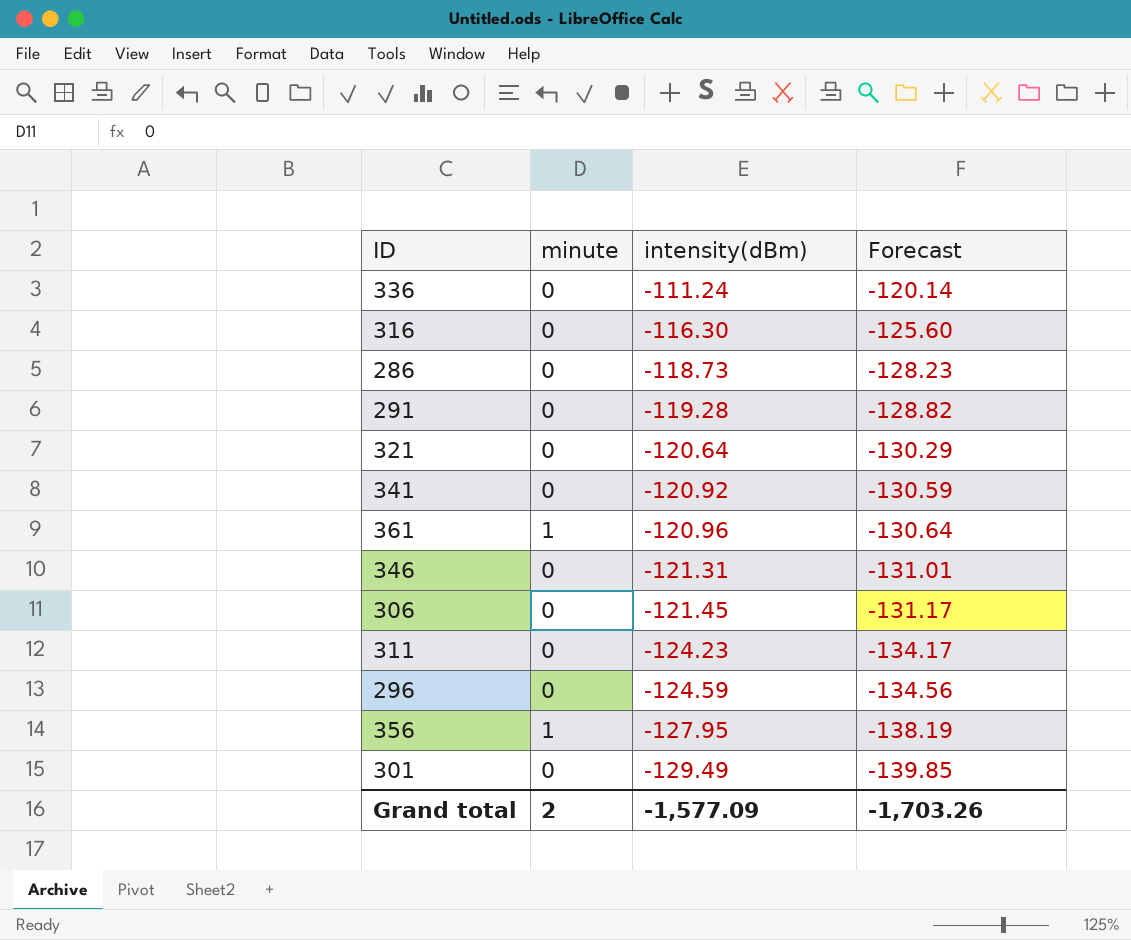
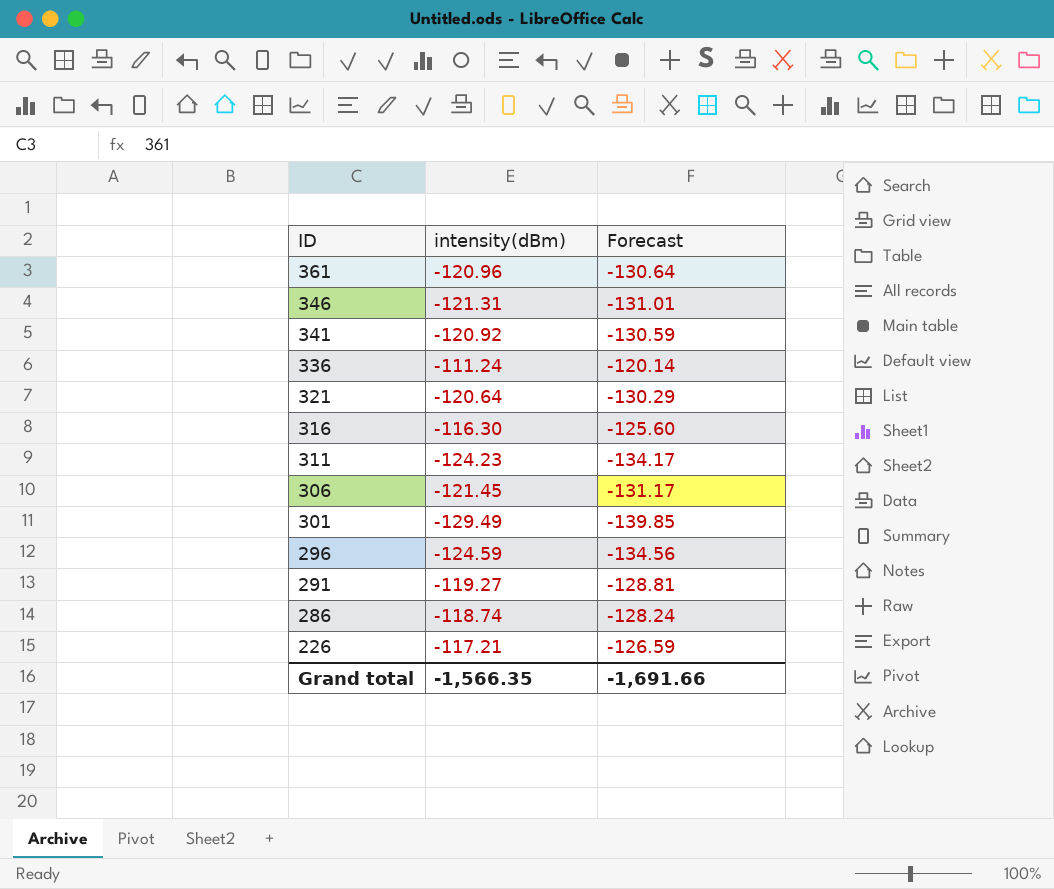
row order: intensity(dBm) descending -> ID descending
column minute | position: 2 -> none
row 356: 1 | -127.95 | -138.19 -> none
291 | intensity(dBm): -119.28 -> -119.27
291 | Forecast: -128.82 -> -128.81
286 | intensity(dBm): -118.73 -> -118.74
286 | Forecast: -128.23 -> -128.24
row 226: none -> -117.21 | -126.59
Grand total | intensity(dBm): -1,577.09 -> -1,566.35
Grand total | Forecast: -1,703.26 -> -1,691.66

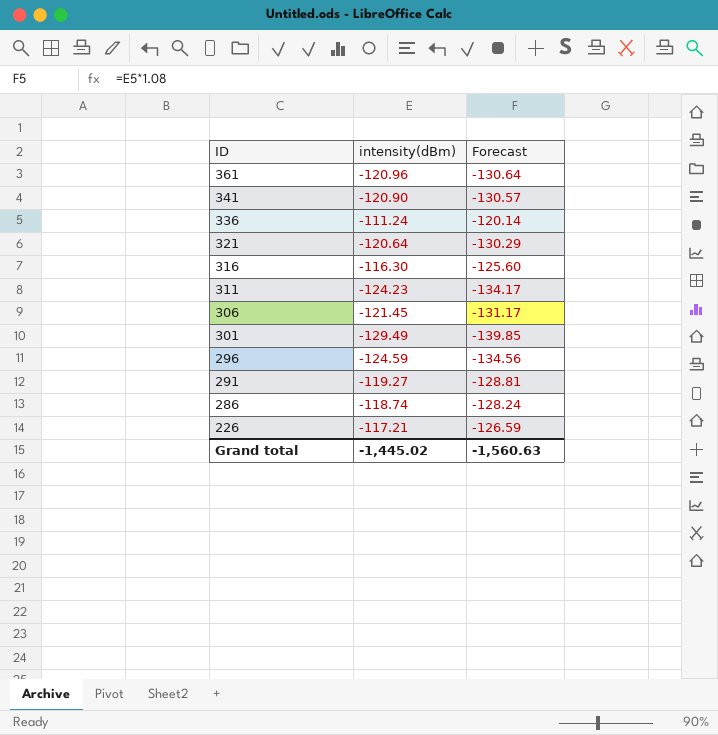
row 346: -121.31 | -131.01 -> none
341 | intensity(dBm): -120.92 -> -120.90
341 | Forecast: -130.59 -> -130.57
Grand total | intensity(dBm): -1,566.35 -> -1,445.02
Grand total | Forecast: -1,691.66 -> -1,560.63

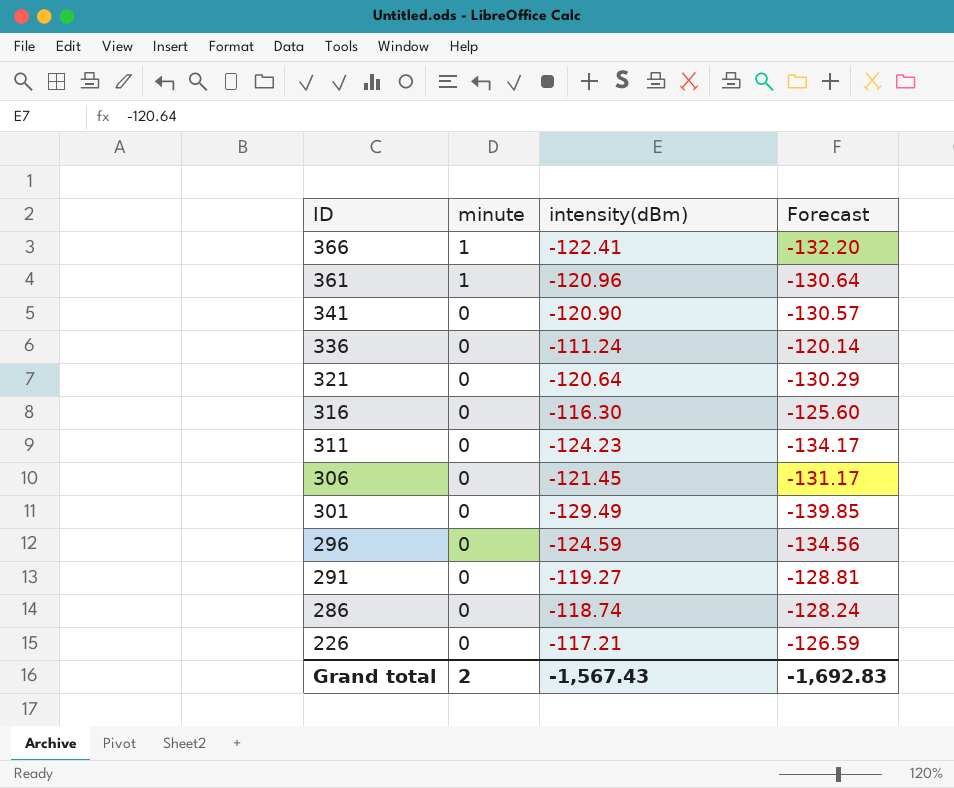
column minute | position: none -> 2
row 366: none -> 1 | -122.41 | -132.20
Grand total | intensity(dBm): -1,445.02 -> -1,567.43
Grand total | Forecast: -1,560.63 -> -1,692.83

